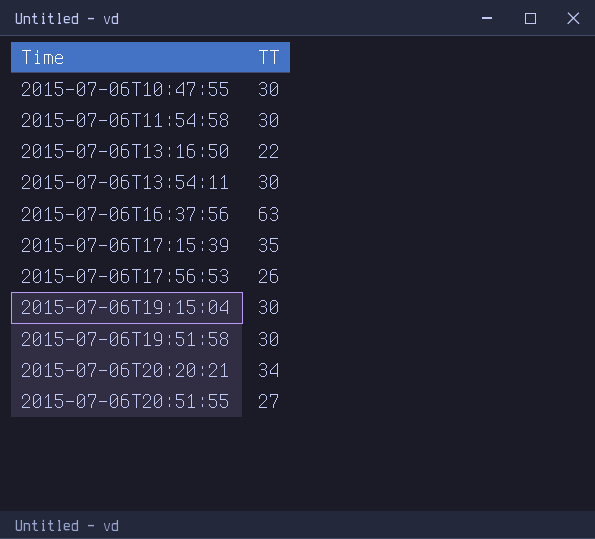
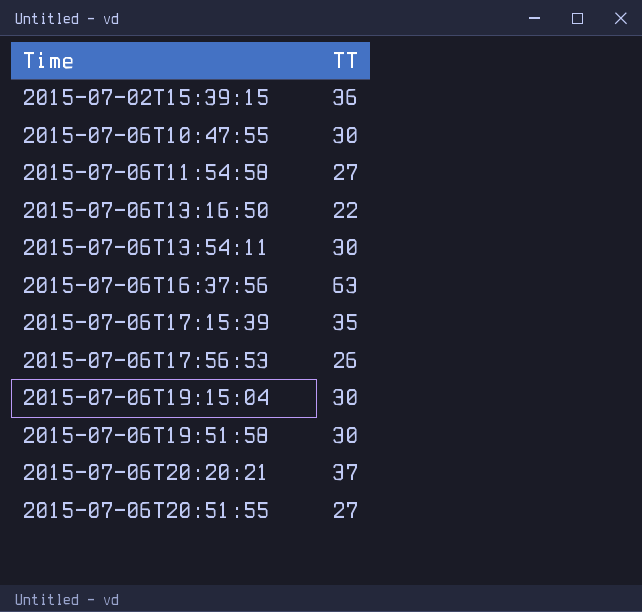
row 2015-07-02T15:39:15: none -> 36
2015-07-06T11:54:58 | TT: 30 -> 27
2015-07-06T20:20:21 | TT: 34 -> 37

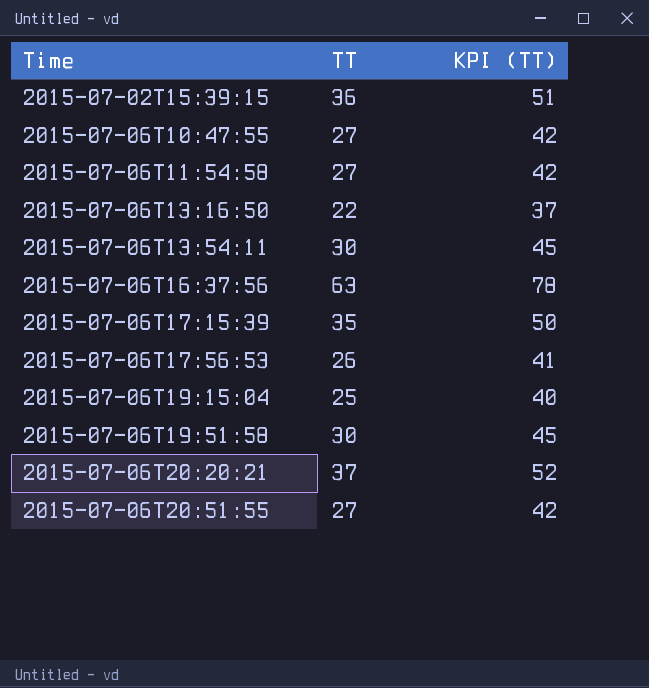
column KPI (TT) | formula: none -> [TT] + 15
2015-07-06T10:47:55 | TT: 30 -> 27
2015-07-06T19:15:04 | TT: 30 -> 25

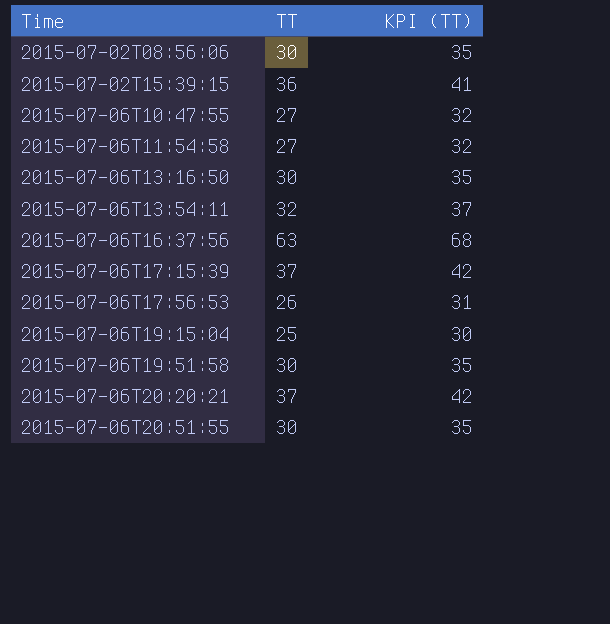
column KPI (TT) | formula: [TT] + 15 -> [TT] + 5
row 2015-07-02T08:56:06: none -> 30 | 35
2015-07-06T13:16:50 | TT: 22 -> 30
2015-07-06T13:54:11 | TT: 30 -> 32
2015-07-06T17:15:39 | TT: 35 -> 37
2015-07-06T20:51:55 | TT: 27 -> 30

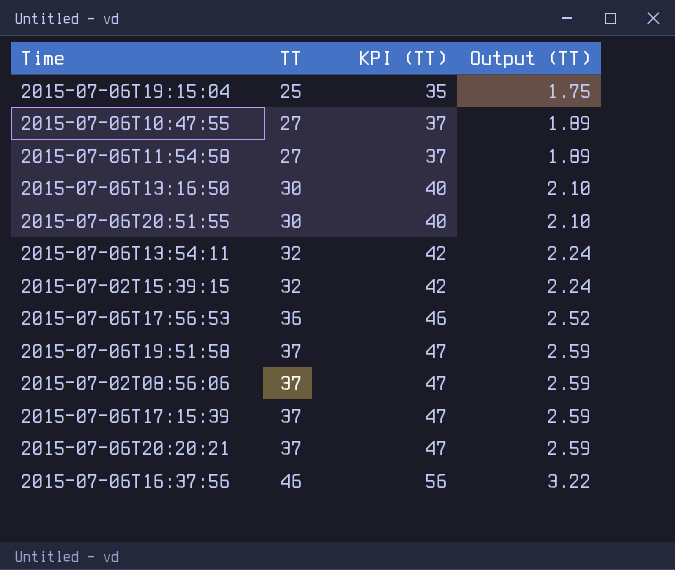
row order: Time ascending -> TT ascending
column KPI (TT) | formula: [TT] + 5 -> [TT] + 10
column Output (TT) | formula: none -> [TT] * 0.07
2015-07-02T15:39:15 | TT: 36 -> 32
2015-07-06T17:56:53 | TT: 26 -> 36
2015-07-06T19:51:58 | TT: 30 -> 37
2015-07-02T08:56:06 | TT: 30 -> 37
2015-07-06T16:37:56 | TT: 63 -> 46

